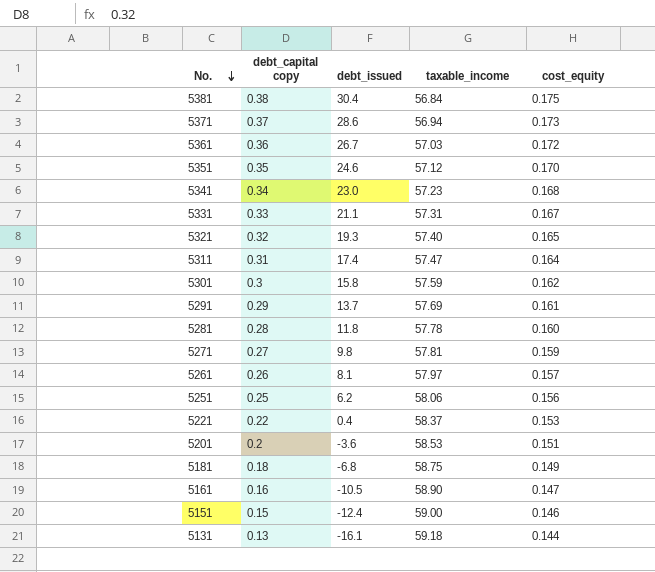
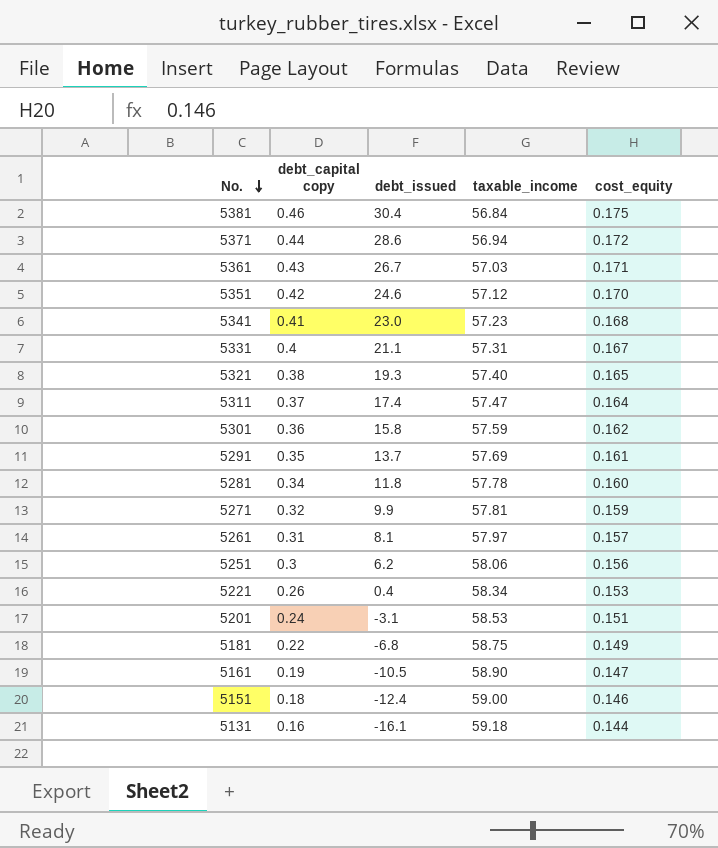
5381 | debt_capital copy: 0.38 -> 0.46
5371 | debt_capital copy: 0.37 -> 0.44
5371 | cost_equity: 0.173 -> 0.172
5361 | debt_capital copy: 0.36 -> 0.43
5361 | cost_equity: 0.172 -> 0.171
5351 | debt_capital copy: 0.35 -> 0.42
5341 | debt_capital copy: 0.34 -> 0.41
5331 | debt_capital copy: 0.33 -> 0.4
5321 | debt_capital copy: 0.32 -> 0.38
5311 | debt_capital copy: 0.31 -> 0.37
5301 | debt_capital copy: 0.3 -> 0.36
5291 | debt_capital copy: 0.29 -> 0.35
5281 | debt_capital copy: 0.28 -> 0.34
5271 | debt_capital copy: 0.27 -> 0.32
5271 | debt_issued: 9.8 -> 9.9
5261 | debt_capital copy: 0.26 -> 0.31
5251 | debt_capital copy: 0.25 -> 0.3
5221 | debt_capital copy: 0.22 -> 0.26
5221 | taxable_income: 58.37 -> 58.34
5201 | debt_capital copy: 0.2 -> 0.24
5201 | debt_issued: -3.6 -> -3.1
5181 | debt_capital copy: 0.18 -> 0.22
5161 | debt_capital copy: 0.16 -> 0.19
5151 | debt_capital copy: 0.15 -> 0.18
5131 | debt_capital copy: 0.13 -> 0.16

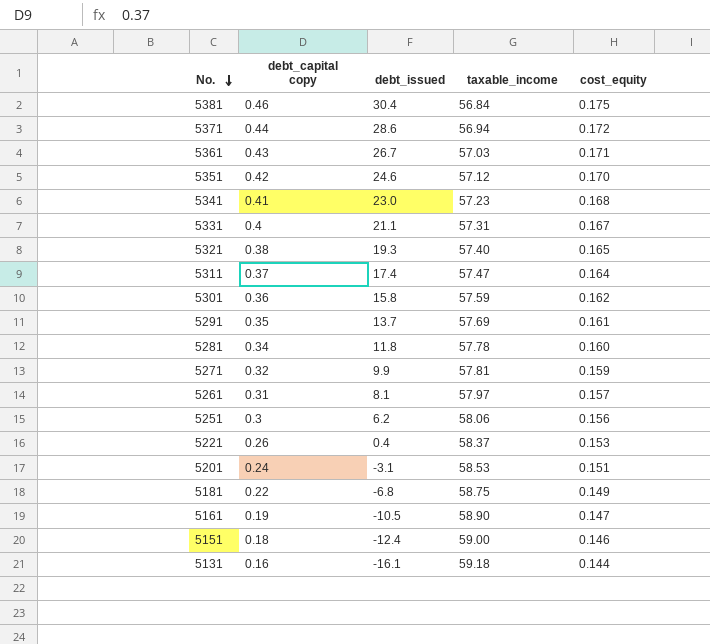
5221 | taxable_income: 58.34 -> 58.37

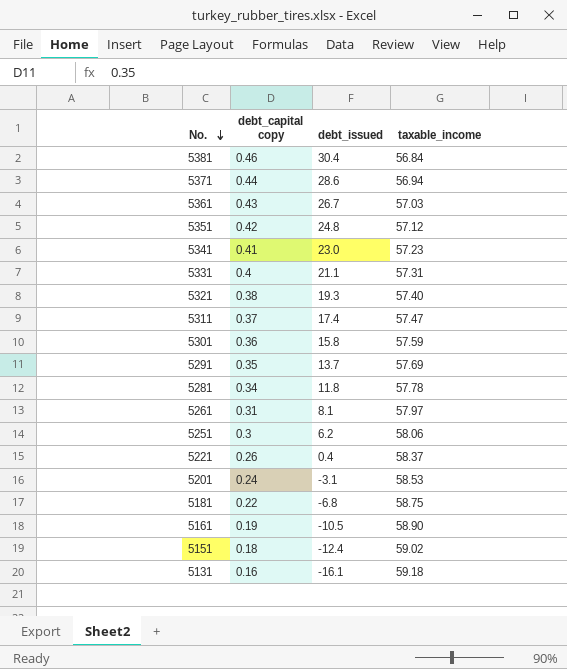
column cost_equity | position: 5 -> none
row 5271: 0.32 | 9.9 | 57.81 | 0.159 -> none
5351 | debt_issued: 24.6 -> 24.8
5151 | taxable_income: 59.00 -> 59.02

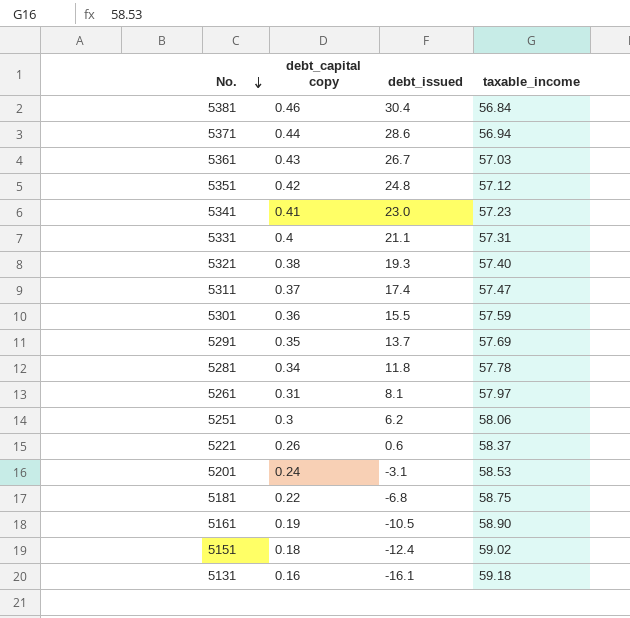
5301 | debt_issued: 15.8 -> 15.5
5221 | debt_issued: 0.4 -> 0.6

